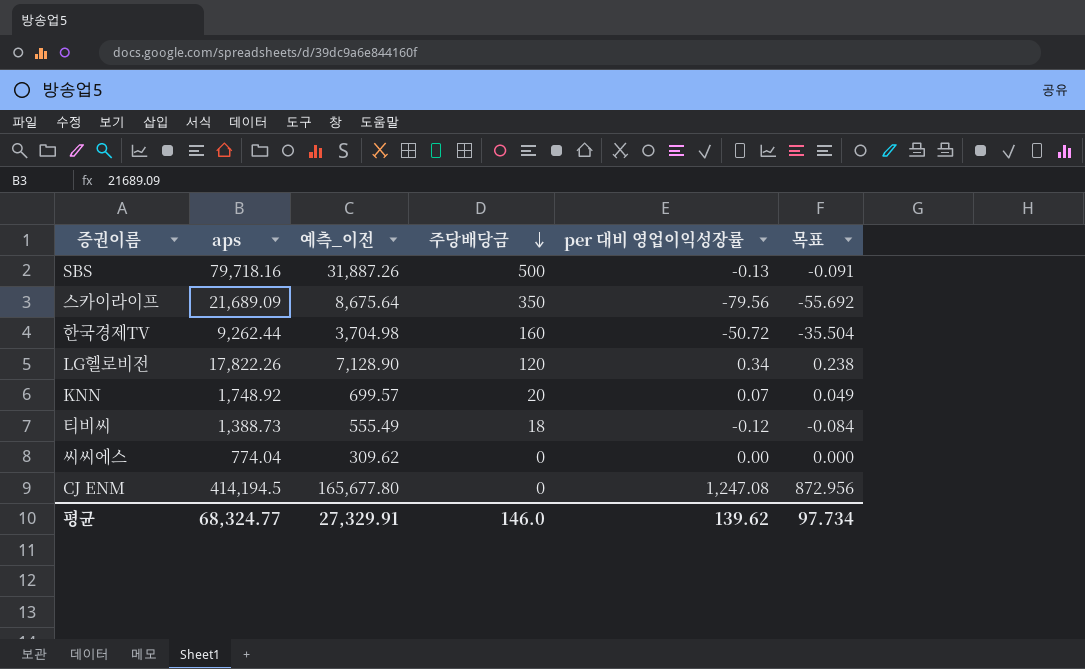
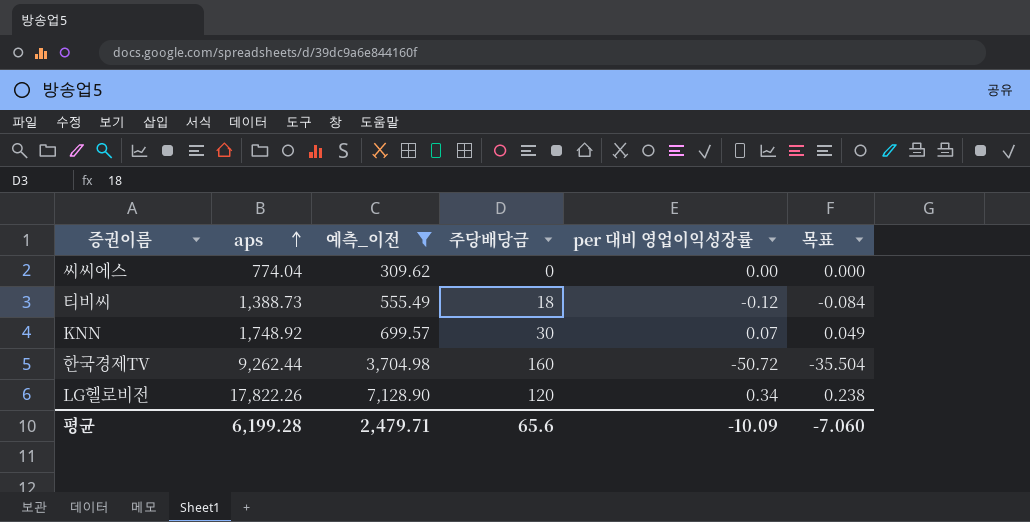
filter: none -> 예측_이전 <= 7,128.90
row order: 주당배당금 descending -> aps ascending
KNN | 주당배당금: 20 -> 30
평균 | aps: 68,324.77 -> 6,199.28
평균 | 예측_이전: 27,329.91 -> 2,479.71
평균 | 주당배당금: 146.0 -> 65.6
평균 | per 대비 영업이익성장률: 139.62 -> -10.09
평균 | 목표: 97.734 -> -7.060

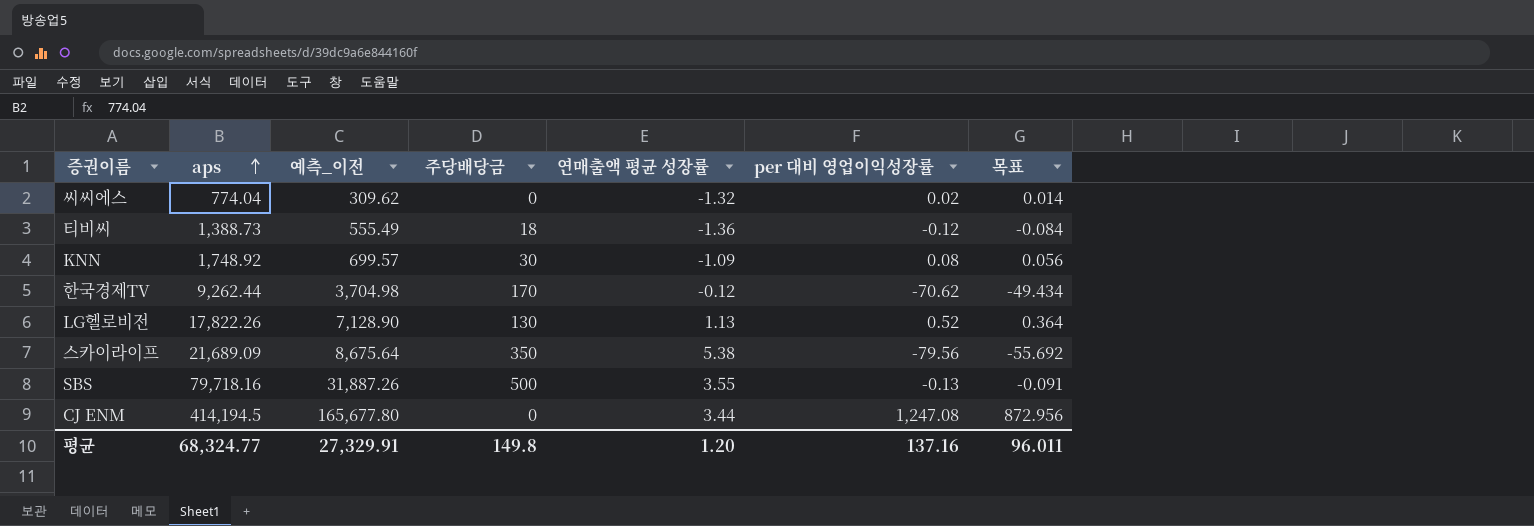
filter: 예측_이전 <= 7,128.90 -> none
column 연매출액 평균 성장률 | position: none -> 5
씨씨에스 | per 대비 영업이익성장률: 0.00 -> 0.02
씨씨에스 | 목표: 0.000 -> 0.014
KNN | per 대비 영업이익성장률: 0.07 -> 0.08
KNN | 목표: 0.049 -> 0.056
한국경제TV | 주당배당금: 160 -> 170
한국경제TV | per 대비 영업이익성장률: -50.72 -> -70.62
한국경제TV | 목표: -35.504 -> -49.434
LG헬로비전 | 주당배당금: 120 -> 130
LG헬로비전 | per 대비 영업이익성장률: 0.34 -> 0.52
LG헬로비전 | 목표: 0.238 -> 0.364
평균 | aps: 6,199.28 -> 68,324.77
평균 | 예측_이전: 2,479.71 -> 27,329.91
평균 | 주당배당금: 65.6 -> 149.8
평균 | per 대비 영업이익성장률: -10.09 -> 137.16
평균 | 목표: -7.060 -> 96.011

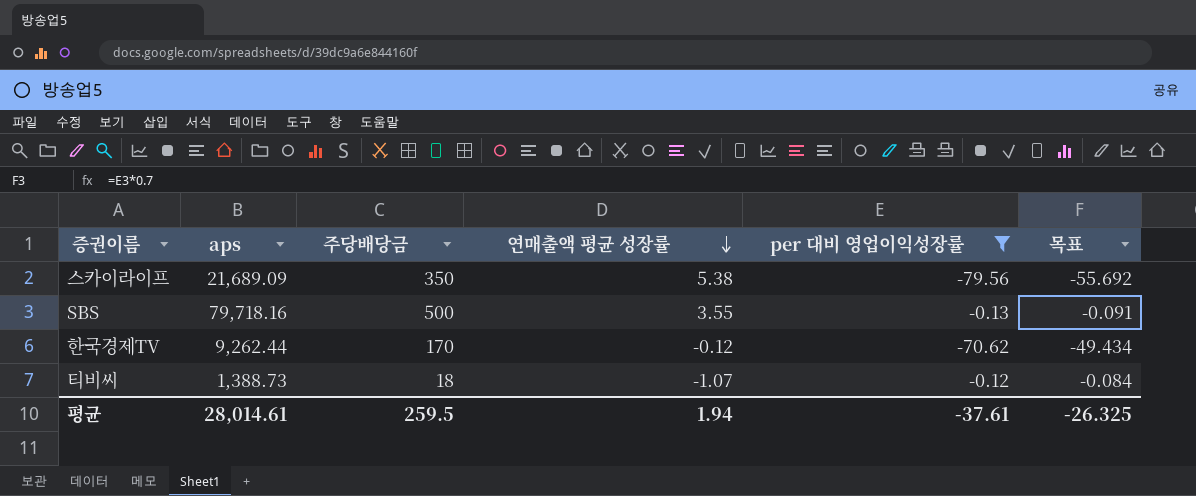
filter: none -> per 대비 영업이익성장률 <= -0.12
row order: aps ascending -> 연매출액 평균 성장률 descending
column 예측_이전 | formula: [aps] * 0.4 -> none
티비씨 | 연매출액 평균 성장률: -1.36 -> -1.07
평균 | aps: 68,324.77 -> 28,014.61
평균 | 주당배당금: 149.8 -> 259.5
평균 | 연매출액 평균 성장률: 1.20 -> 1.94
평균 | per 대비 영업이익성장률: 137.16 -> -37.61
평균 | 목표: 96.011 -> -26.325

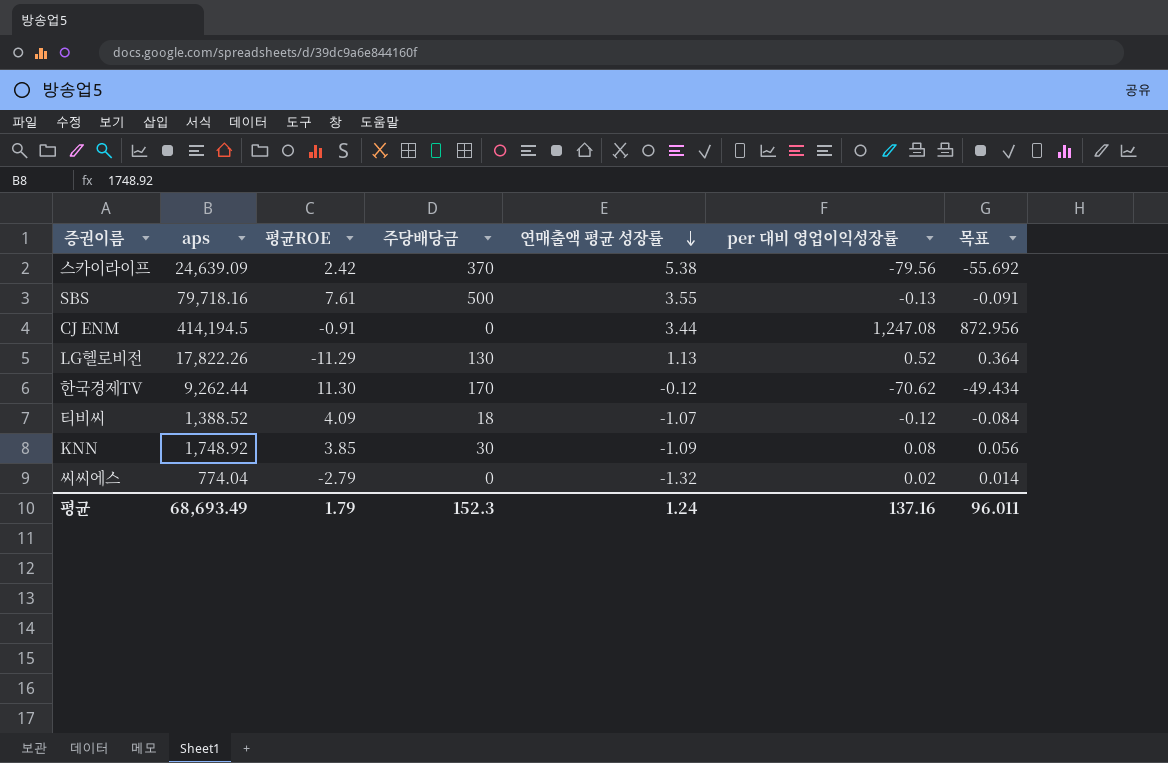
filter: per 대비 영업이익성장률 <= -0.12 -> none
column 평균ROE | position: none -> 3
스카이라이프 | aps: 21,689.09 -> 24,639.09
스카이라이프 | 주당배당금: 350 -> 370
티비씨 | aps: 1,388.73 -> 1,388.52
평균 | aps: 28,014.61 -> 68,693.49
평균 | 주당배당금: 259.5 -> 152.3
평균 | 연매출액 평균 성장률: 1.94 -> 1.24
평균 | per 대비 영업이익성장률: -37.61 -> 137.16
평균 | 목표: -26.325 -> 96.011

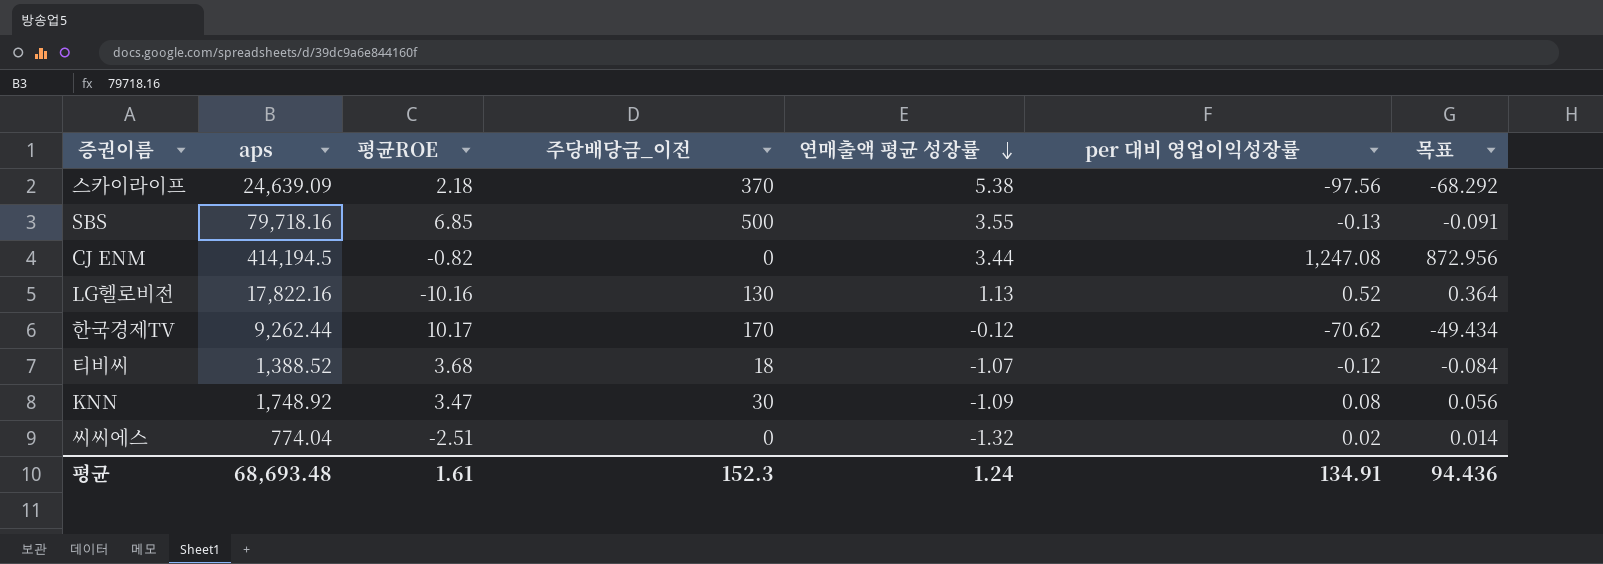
column name: 주당배당금 -> 주당배당금_이전
스카이라이프 | 평균ROE: 2.42 -> 2.18
스카이라이프 | per 대비 영업이익성장률: -79.56 -> -97.56
스카이라이프 | 목표: -55.692 -> -68.292
SBS | 평균ROE: 7.61 -> 6.85
CJ ENM | 평균ROE: -0.91 -> -0.82
LG헬로비전 | aps: 17,822.26 -> 17,822.16
LG헬로비전 | 평균ROE: -11.29 -> -10.16
한국경제TV | 평균ROE: 11.30 -> 10.17
티비씨 | 평균ROE: 4.09 -> 3.68
KNN | 평균ROE: 3.85 -> 3.47
씨씨에스 | 평균ROE: -2.79 -> -2.51
평균 | aps: 68,693.49 -> 68,693.48
평균 | 평균ROE: 1.79 -> 1.61
평균 | per 대비 영업이익성장률: 137.16 -> 134.91
평균 | 목표: 96.011 -> 94.436

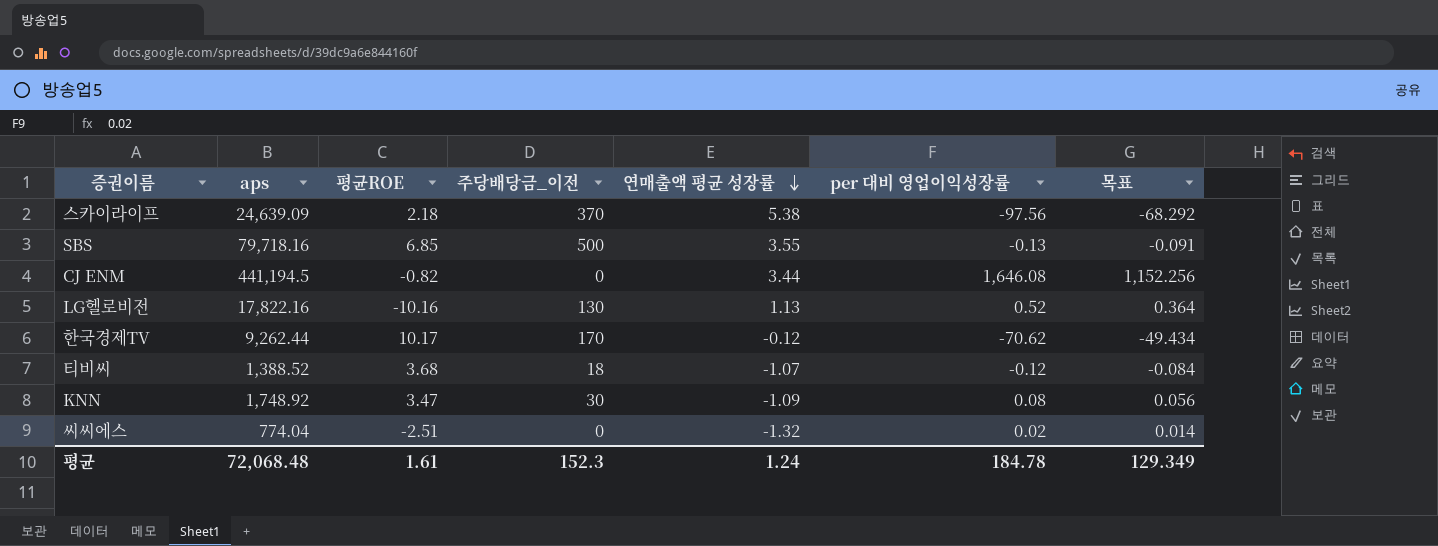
CJ ENM | aps: 414,194.5 -> 441,194.5
CJ ENM | per 대비 영업이익성장률: 1,247.08 -> 1,646.08
CJ ENM | 목표: 872.956 -> 1,152.256
평균 | aps: 68,693.48 -> 72,068.48
평균 | per 대비 영업이익성장률: 134.91 -> 184.78
평균 | 목표: 94.436 -> 129.349

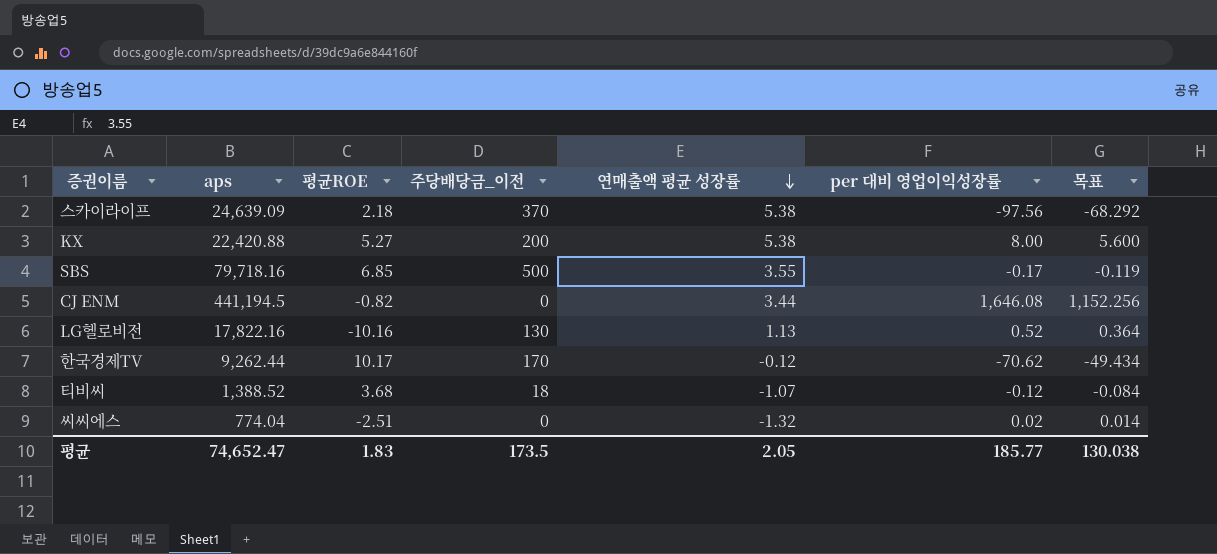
row KNN: 1,748.92 | 3.47 | 30 | -1.09 | 0.08 | 0.056 -> none
row KX: none -> 22,420.88 | 5.27 | 200 | 5.38 | 8.00 | 5.600
SBS | per 대비 영업이익성장률: -0.13 -> -0.17
SBS | 목표: -0.091 -> -0.119
평균 | aps: 72,068.48 -> 74,652.47
평균 | 평균ROE: 1.61 -> 1.83
평균 | 주당배당금_이전: 152.3 -> 173.5
평균 | 연매출액 평균 성장률: 1.24 -> 2.05
평균 | per 대비 영업이익성장률: 184.78 -> 185.77
평균 | 목표: 129.349 -> 130.038

